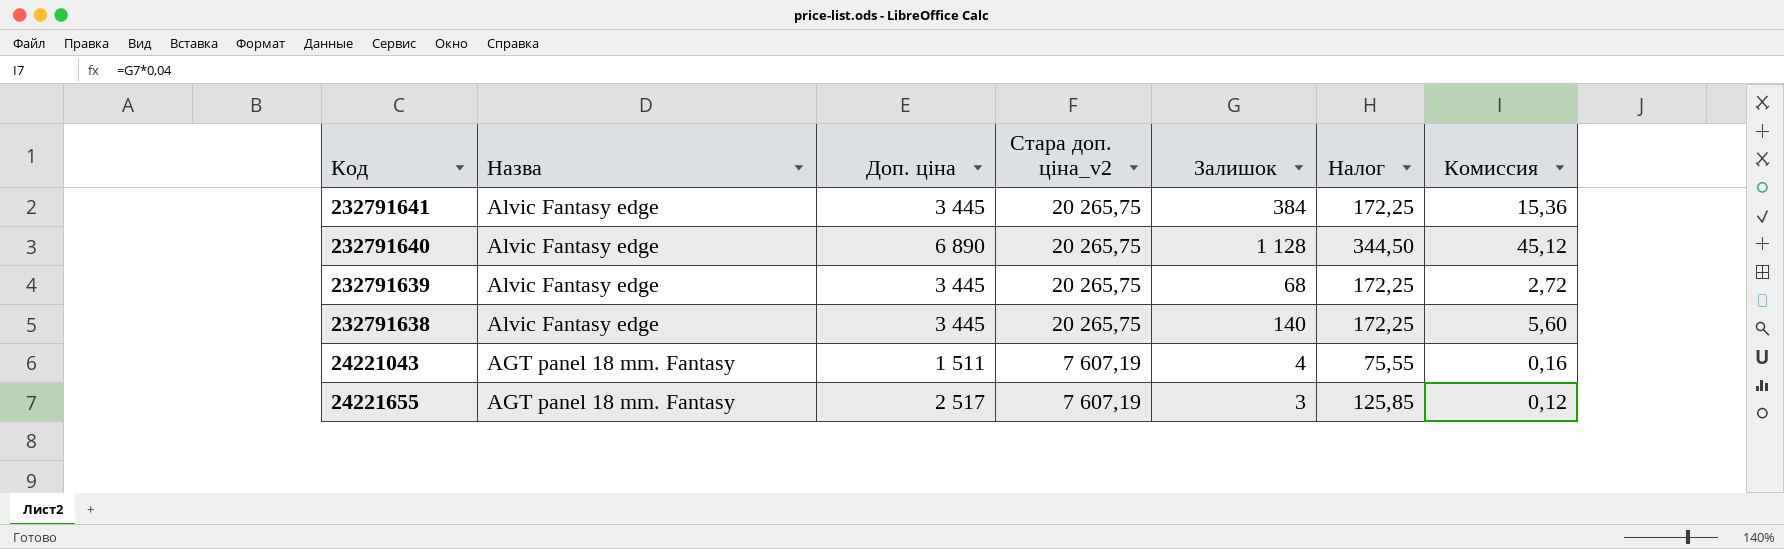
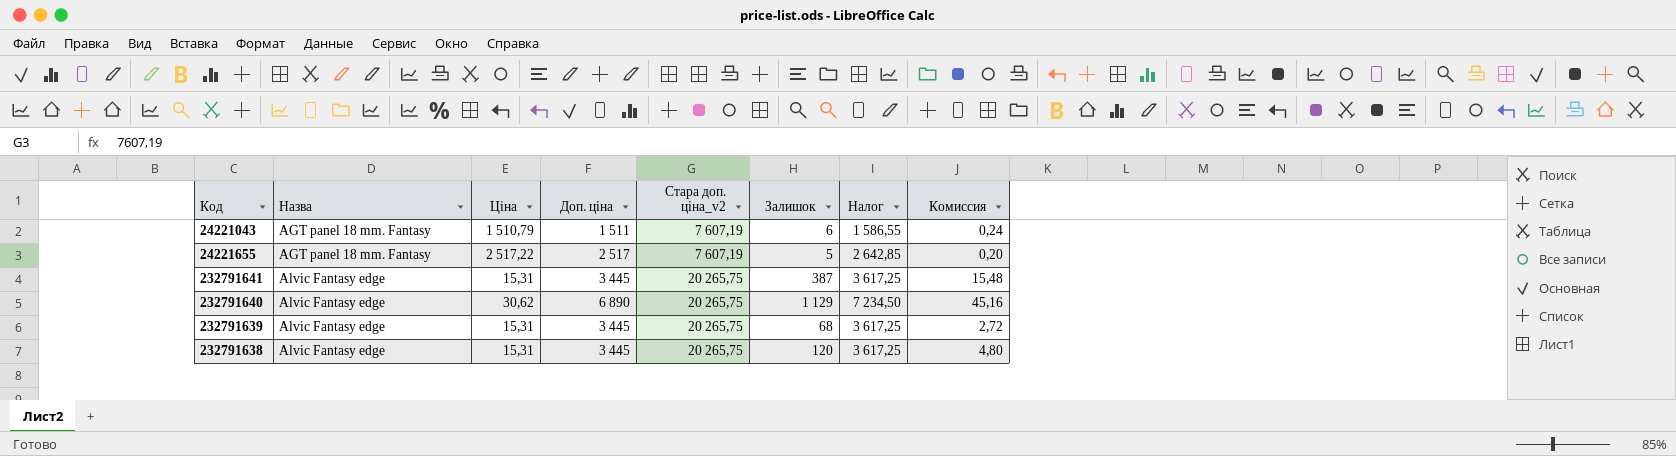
row order: Назва descending -> Назва ascending
column Ціна | position: none -> 3
column Налог | formula: [Доп. ціна] * 0,05 -> [Доп. ціна] * 1,05
24221043 | Залишок: 4 -> 6
24221043 | Комиссия: 0,16 -> 0,24
24221655 | Залишок: 3 -> 5
24221655 | Комиссия: 0,12 -> 0,20
232791641 | Залишок: 384 -> 387
232791641 | Комиссия: 15,36 -> 15,48
232791640 | Залишок: 1 128 -> 1 129
232791640 | Комиссия: 45,12 -> 45,16
232791638 | Залишок: 140 -> 120
232791638 | Комиссия: 5,60 -> 4,80

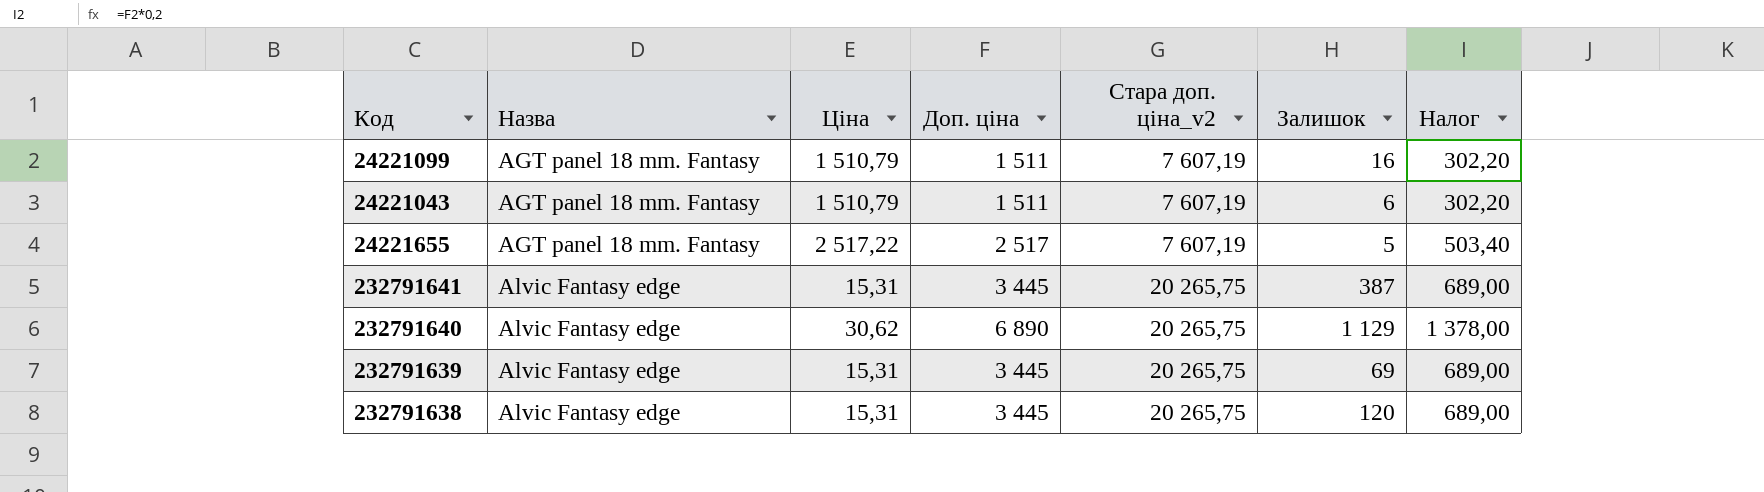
column Комиссия | formula: [Залишок] * 0,04 -> none
column Налог | formula: [Доп. ціна] * 1,05 -> [Доп. ціна] * 0,2
row 24221099: none -> AGT panel 18 mm. Fantasy | 1 510,79 | 1 511 | 7 607,19 | 16 | 302,20
232791639 | Залишок: 68 -> 69

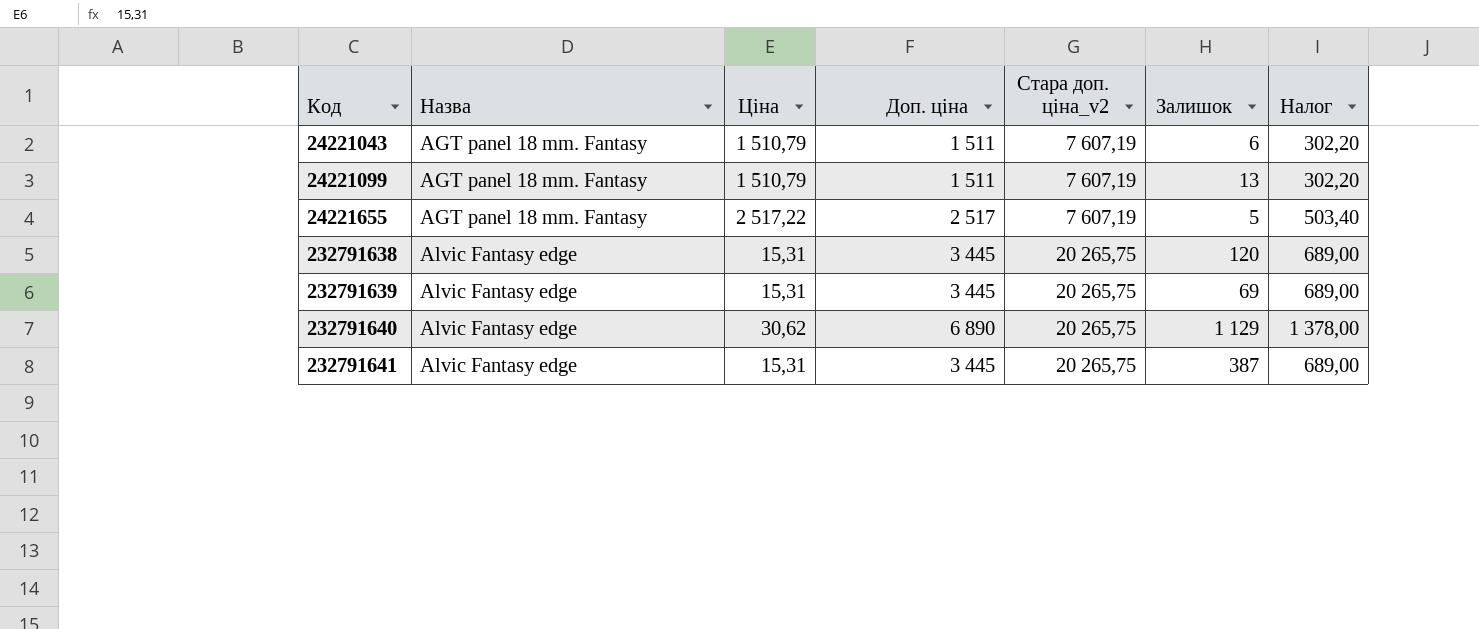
row order: Назва ascending -> Код ascending
24221099 | Залишок: 16 -> 13

